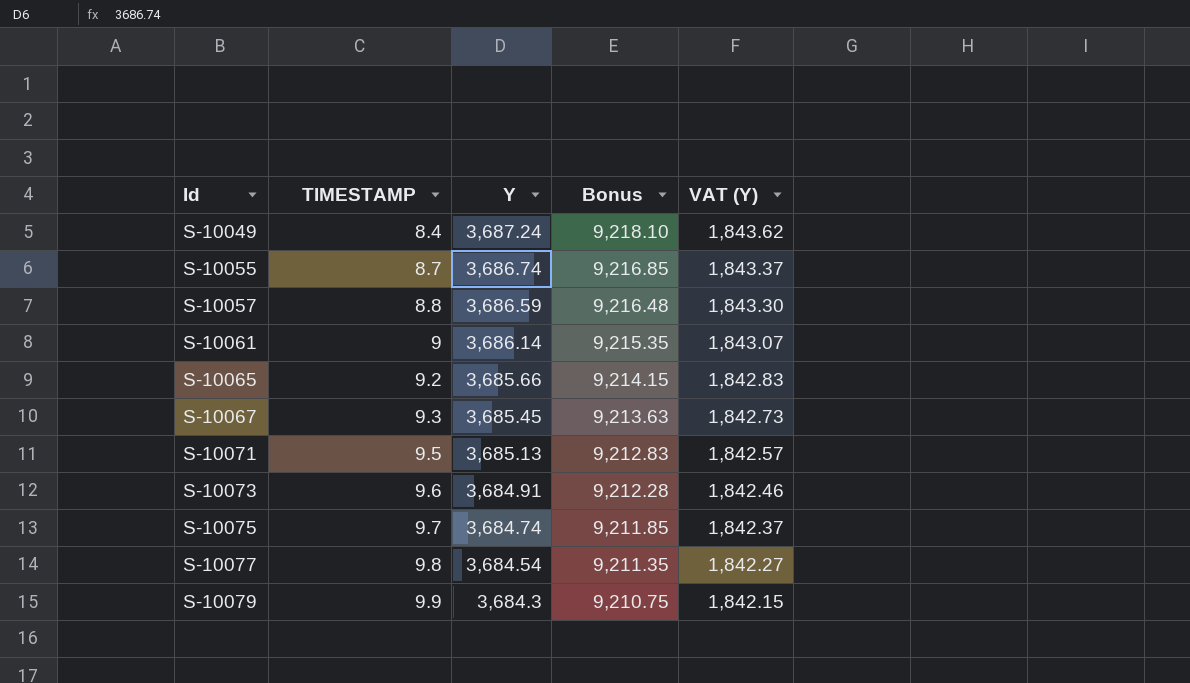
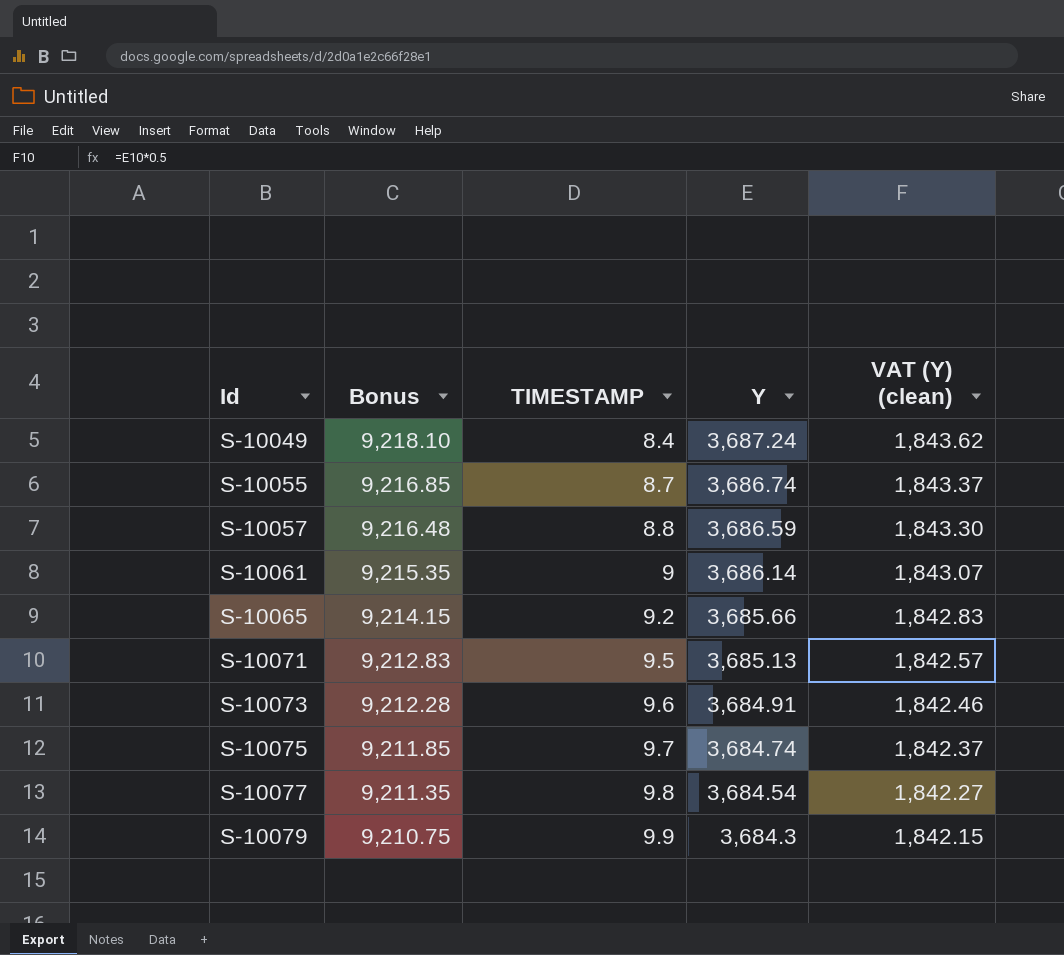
column Bonus | position: 4 -> 2
column name: VAT (Y) -> VAT (Y) (clean)
row S-10067: 9.3 | 3,685.45 | 9,213.63 | 1,842.73 -> none

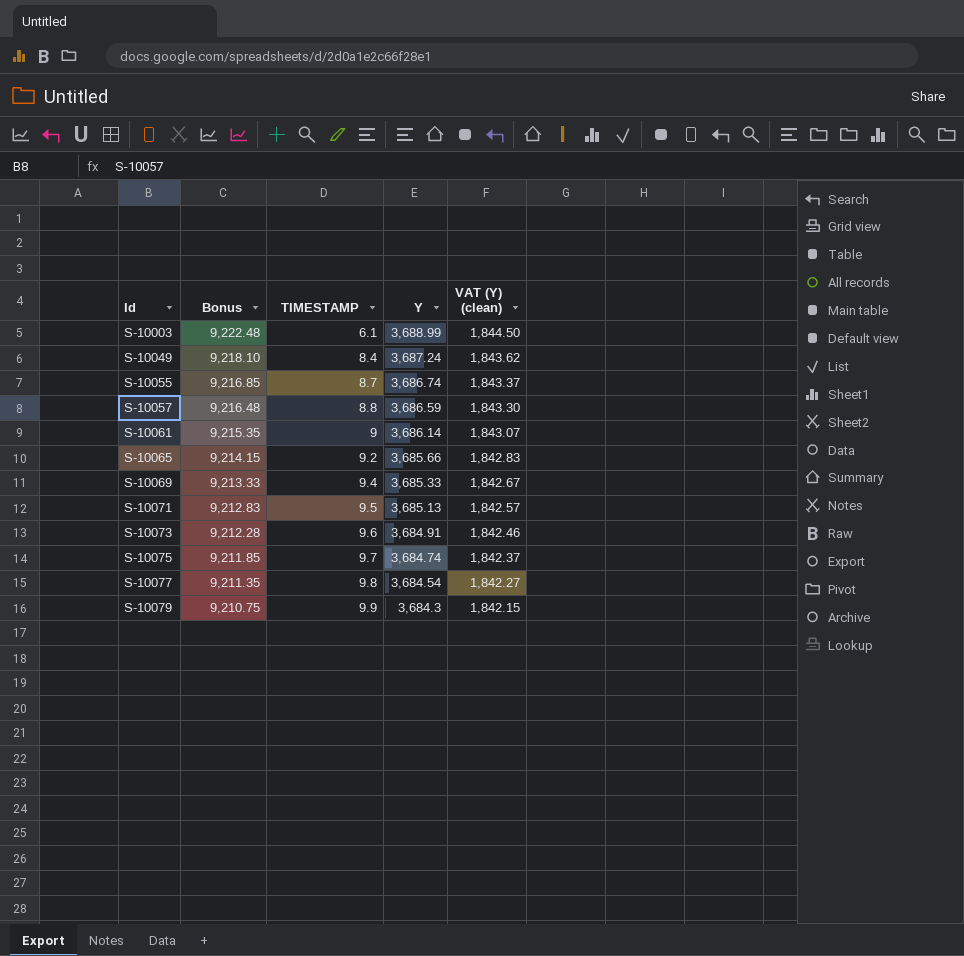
row S-10003: none -> 9,222.48 | 6.1 | 3,688.99 | 1,844.50
row S-10069: none -> 9,213.33 | 9.4 | 3,685.33 | 1,842.67

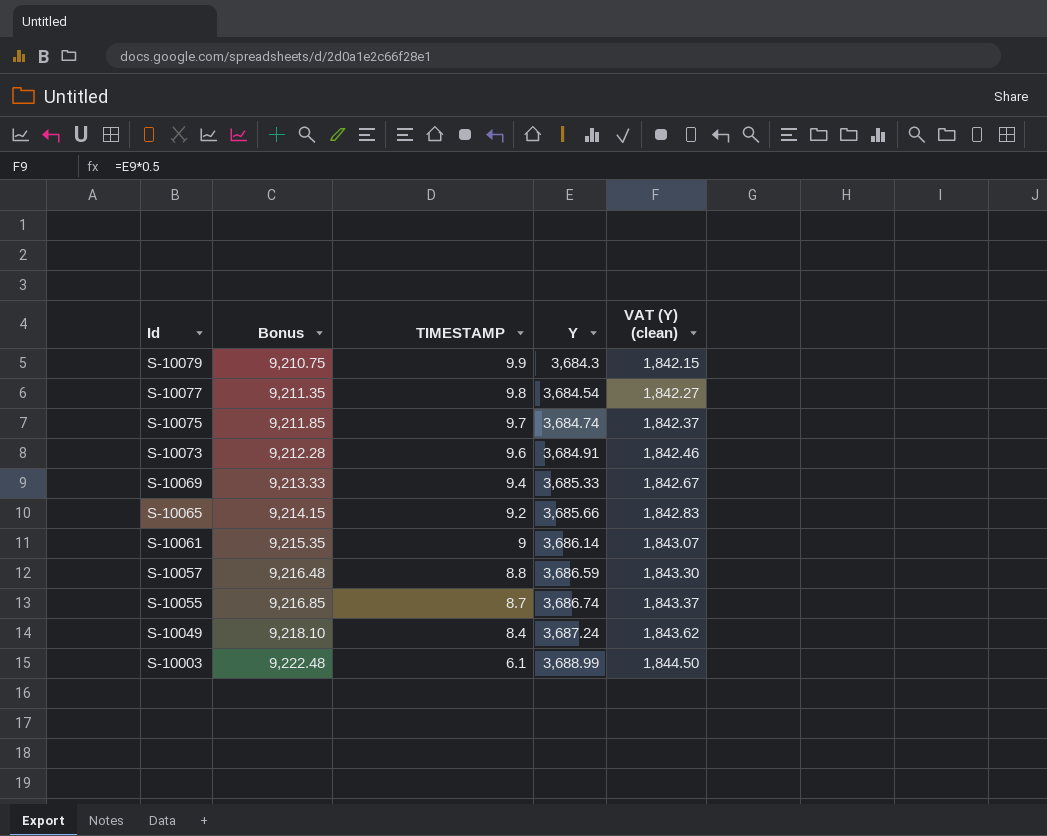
row order: Id ascending -> Id descending
row S-10071: 9,212.83 | 9.5 | 3,685.13 | 1,842.57 -> none

